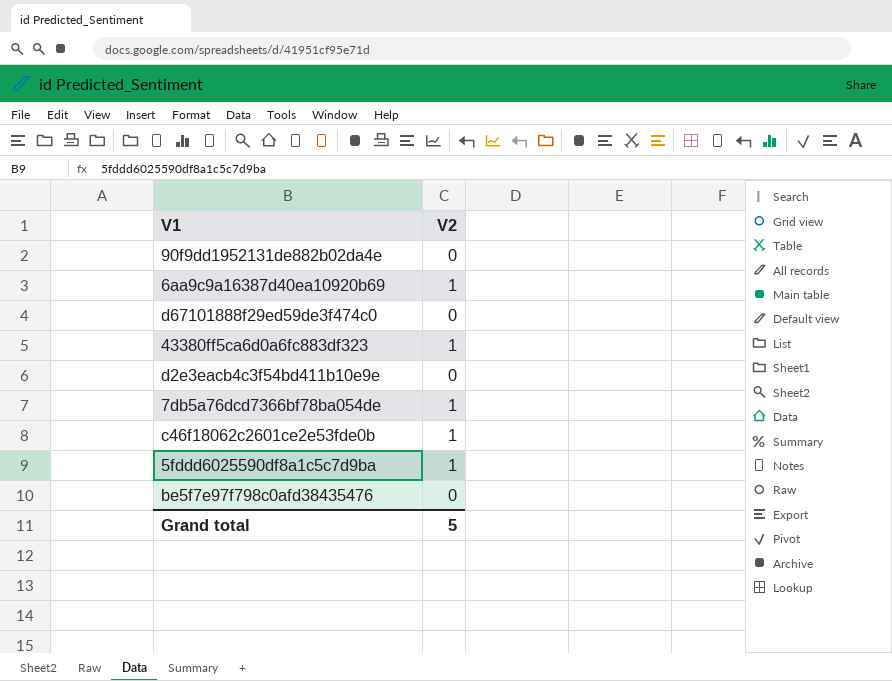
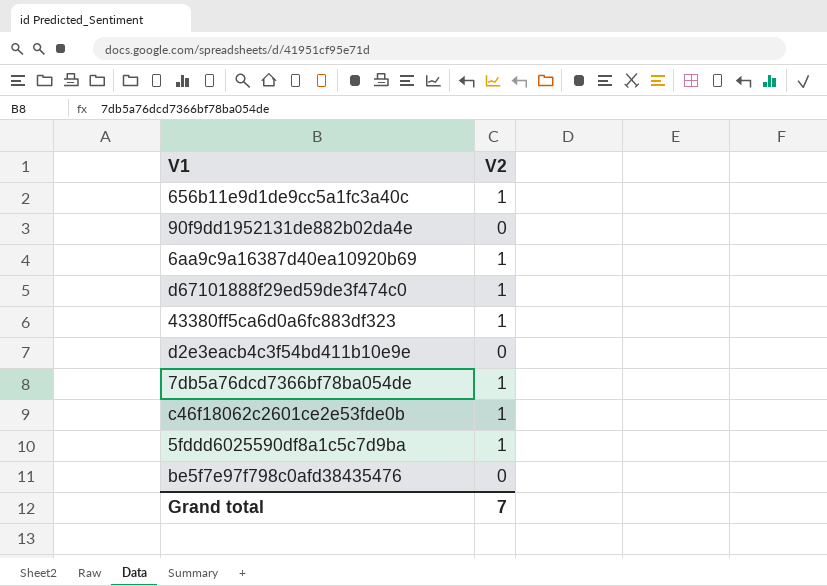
row 656b11e9d1de9cc5a1fc3a40c: none -> 1
d67101888f29ed59de3f474c0 | V2: 0 -> 1
Grand total | V2: 5 -> 7

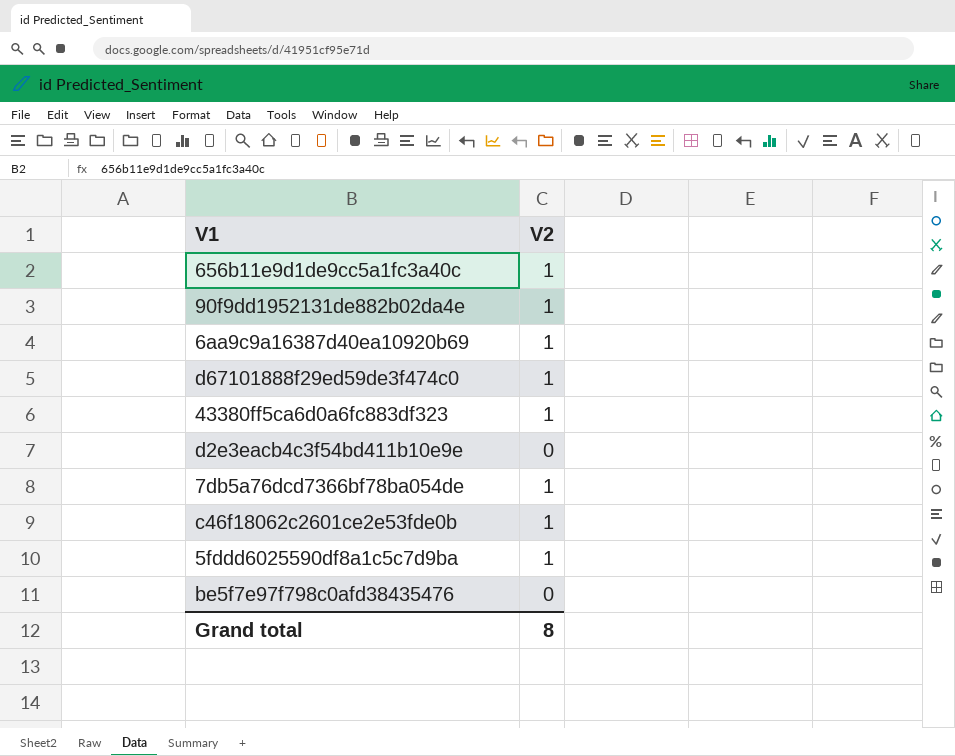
90f9dd1952131de882b02da4e | V2: 0 -> 1
Grand total | V2: 7 -> 8

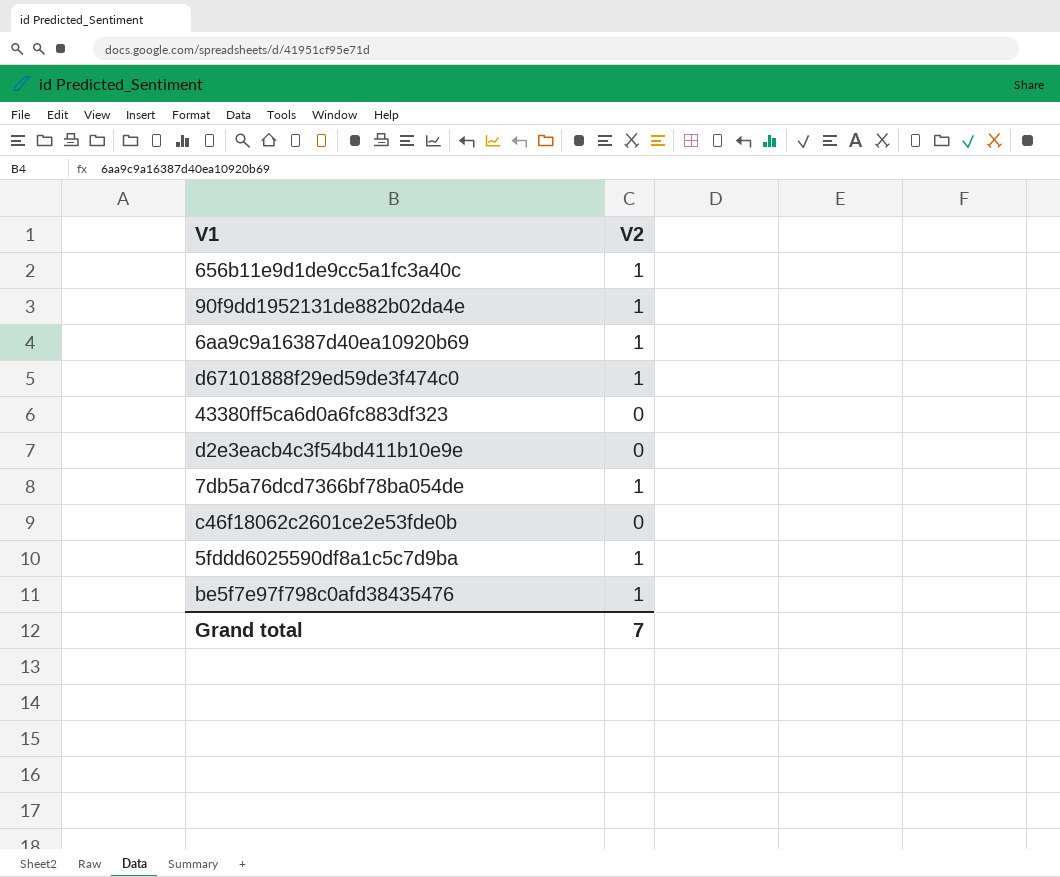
43380ff5ca6d0a6fc883df323 | V2: 1 -> 0
c46f18062c2601ce2e53fde0b | V2: 1 -> 0
be5f7e97f798c0afd38435476 | V2: 0 -> 1
Grand total | V2: 8 -> 7

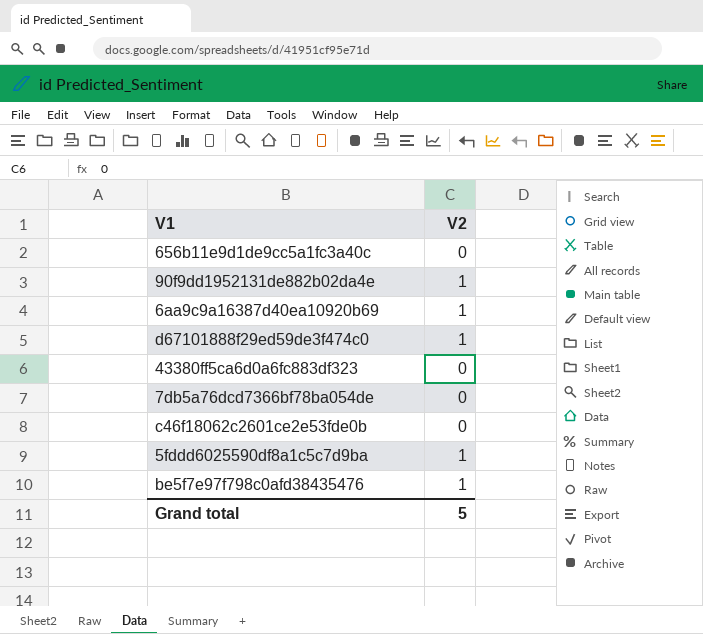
row d2e3eacb4c3f54bd411b10e9e: 0 -> none
656b11e9d1de9cc5a1fc3a40c | V2: 1 -> 0
7db5a76dcd7366bf78ba054de | V2: 1 -> 0
Grand total | V2: 7 -> 5

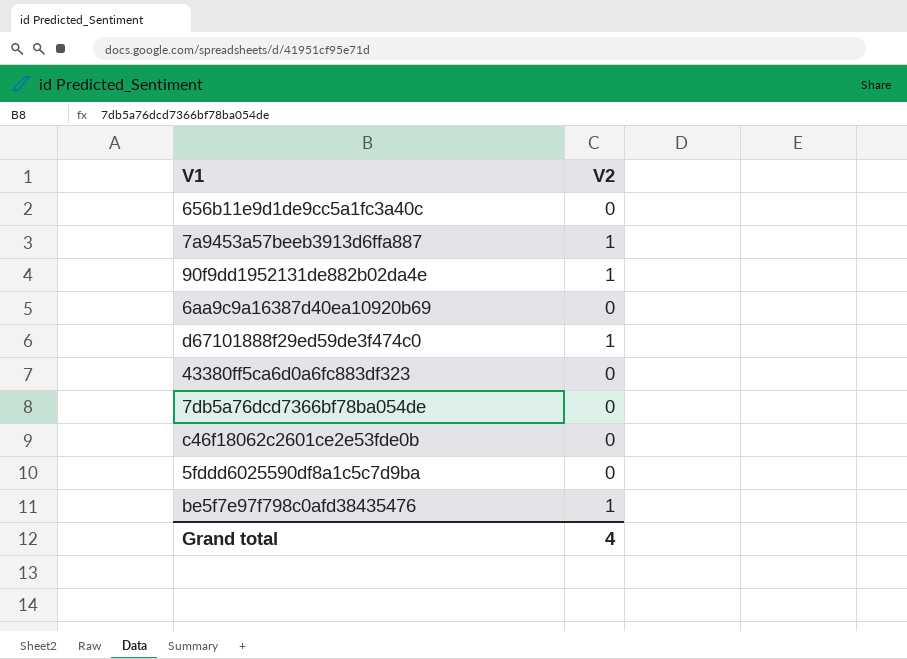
row 7a9453a57beeb3913d6ffa887: none -> 1
6aa9c9a16387d40ea10920b69 | V2: 1 -> 0
5fddd6025590df8a1c5c7d9ba | V2: 1 -> 0
Grand total | V2: 5 -> 4

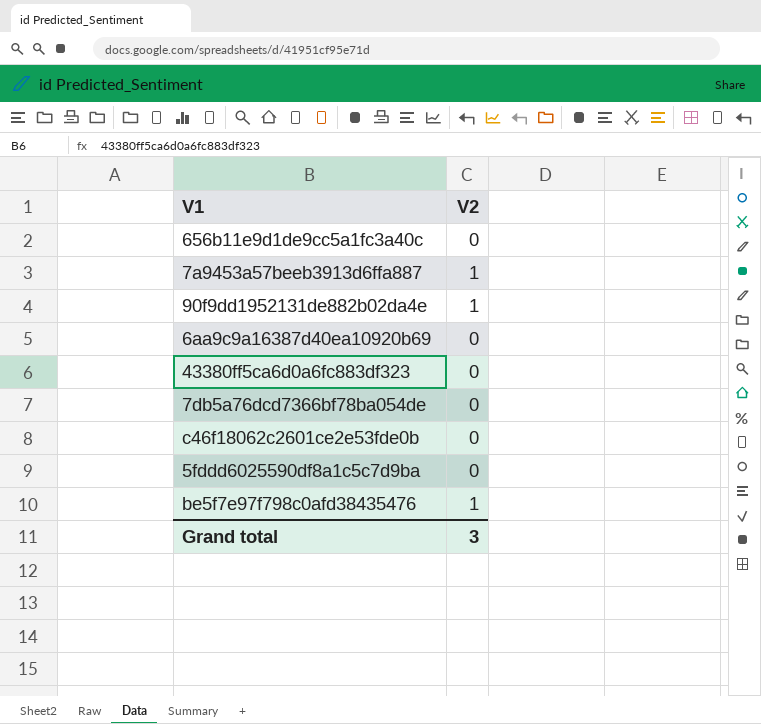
row d67101888f29ed59de3f474c0: 1 -> none
Grand total | V2: 4 -> 3

